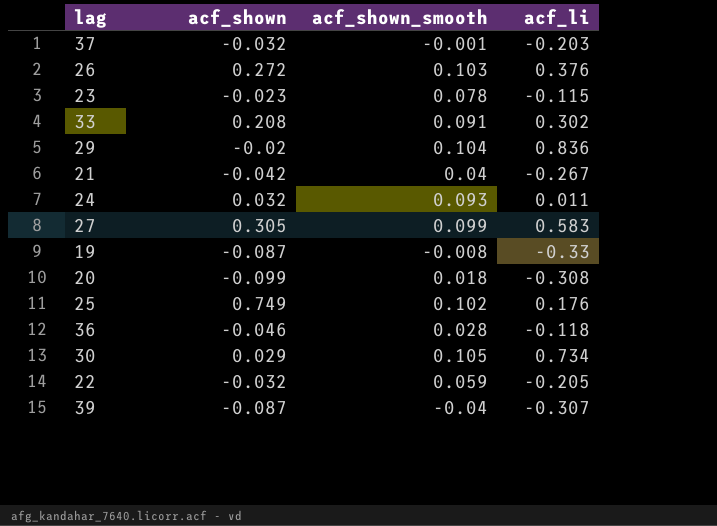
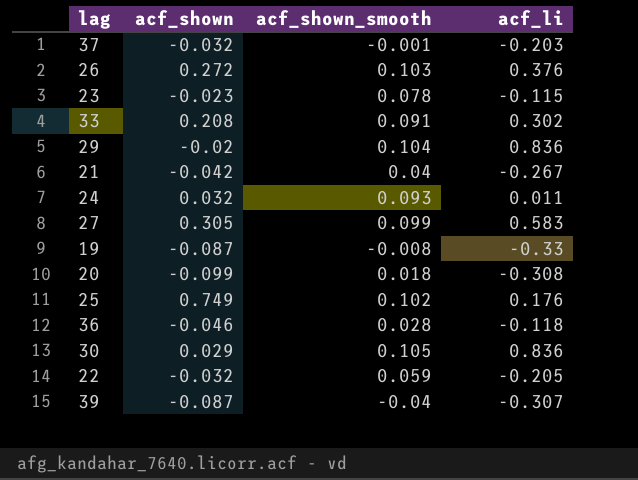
30 | acf_li: 0.734 -> 0.836

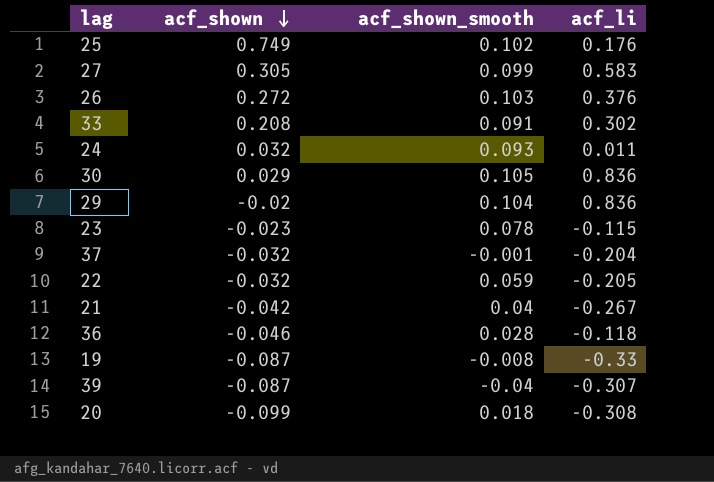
row order: none -> acf_shown descending
37 | acf_li: -0.203 -> -0.204

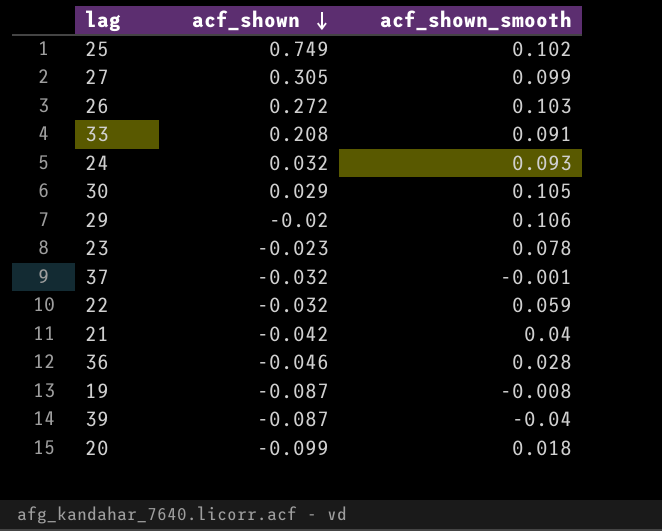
column acf_li | position: 4 -> none
29 | acf_shown_smooth: 0.104 -> 0.106

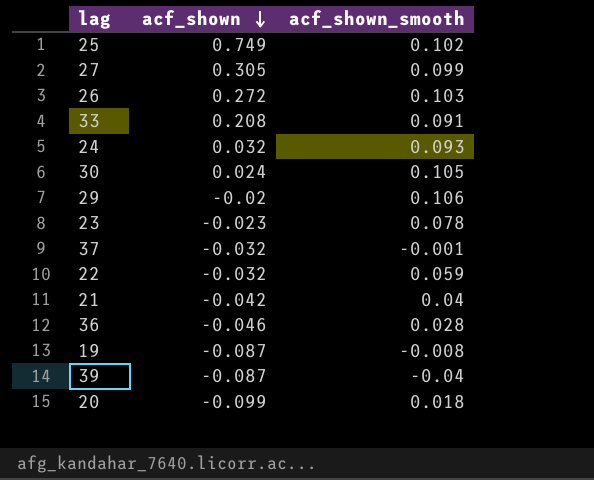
30 | acf_shown: 0.029 -> 0.024

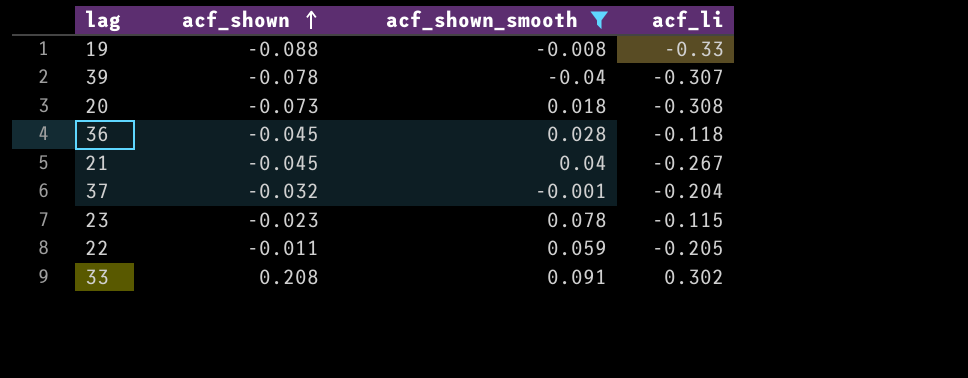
filter: none -> acf_shown_smooth <= 0.091
row order: acf_shown descending -> acf_shown ascending
column acf_li | position: none -> 4
19 | acf_shown: -0.087 -> -0.088
39 | acf_shown: -0.087 -> -0.078
20 | acf_shown: -0.099 -> -0.073
36 | acf_shown: -0.046 -> -0.045
21 | acf_shown: -0.042 -> -0.045
22 | acf_shown: -0.032 -> -0.011

